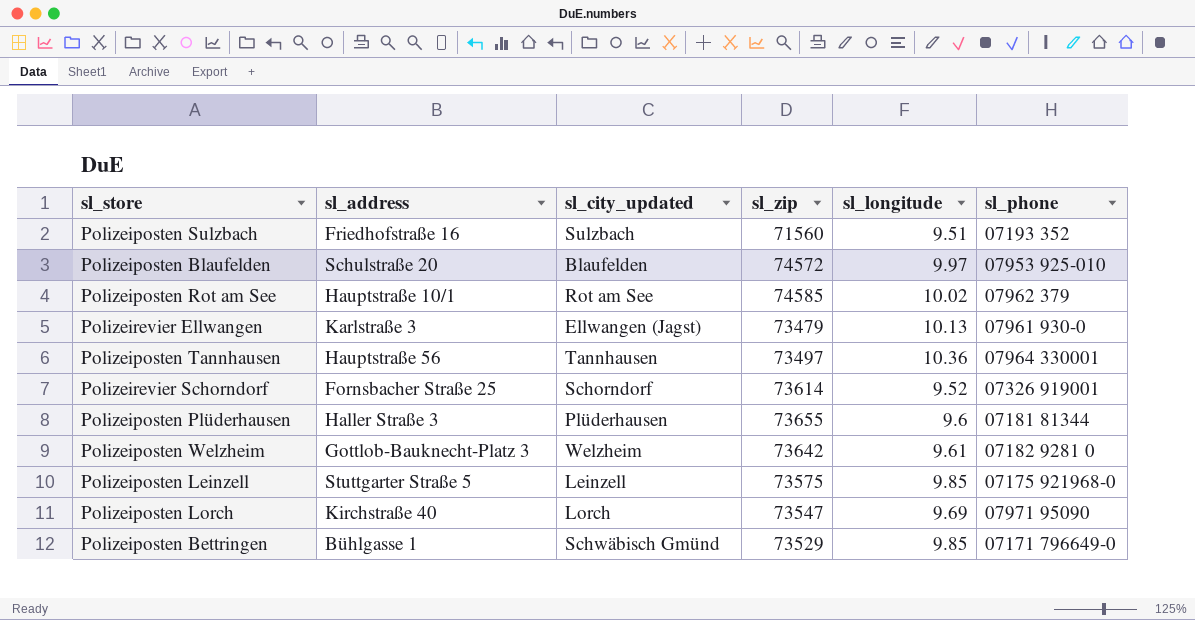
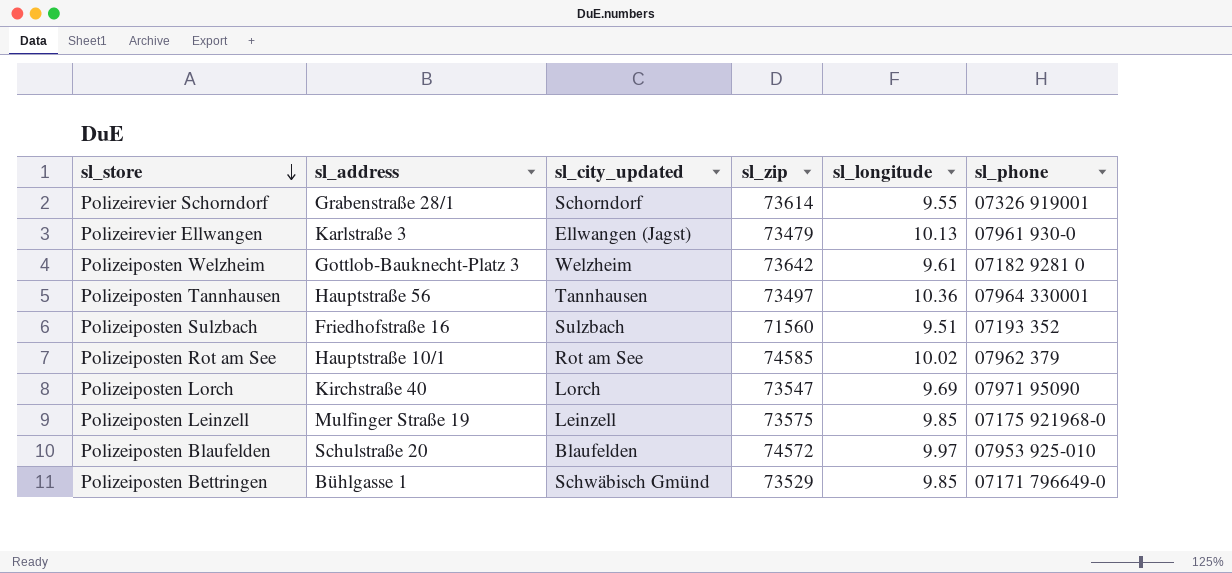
row order: none -> sl_store descending
row Polizeiposten Plüderhausen: Haller Straße 3 | Plüderhausen | 73655 | 9.6 | 07181 81344 -> none
Polizeirevier Schorndorf | sl_address: Fornsbacher Straße 25 -> Grabenstraße 28/1
Polizeirevier Schorndorf | sl_longitude: 9.52 -> 9.55
Polizeiposten Leinzell | sl_address: Stuttgarter Straße 5 -> Mulfinger Straße 19

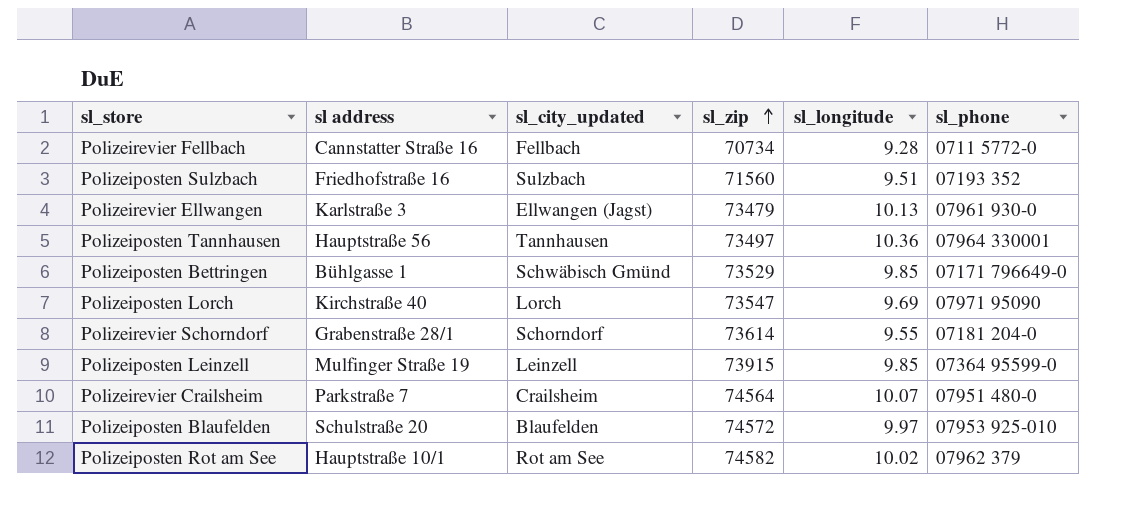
row order: sl_store descending -> sl_zip ascending
column name: sl_address -> sl address
row Polizeiposten Welzheim: Gottlob-Bauknecht-Platz 3 | Welzheim | 73642 | 9.61 | 07182 9281 0 -> none
row Polizeirevier Fellbach: none -> Cannstatter Straße 16 | Fellbach | 70734 | 9.28 | 0711 5772-0
Polizeirevier Schorndorf | sl_phone: 07326 919001 -> 07181 204-0
Polizeiposten Leinzell | sl_zip: 73575 -> 73915
Polizeiposten Leinzell | sl_phone: 07175 921968-0 -> 07364 95599-0
row Polizeirevier Crailsheim: none -> Parkstraße 7 | Crailsheim | 74564 | 10.07 | 07951 480-0
Polizeiposten Rot am See | sl_zip: 74585 -> 74582

